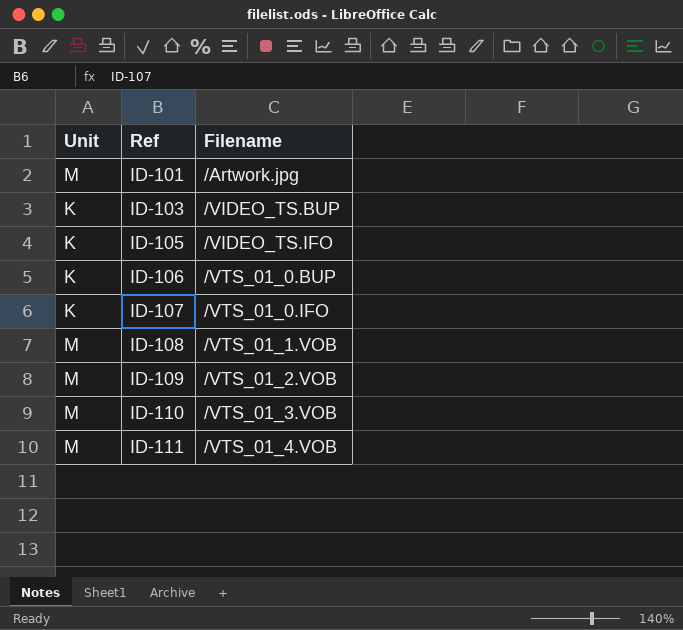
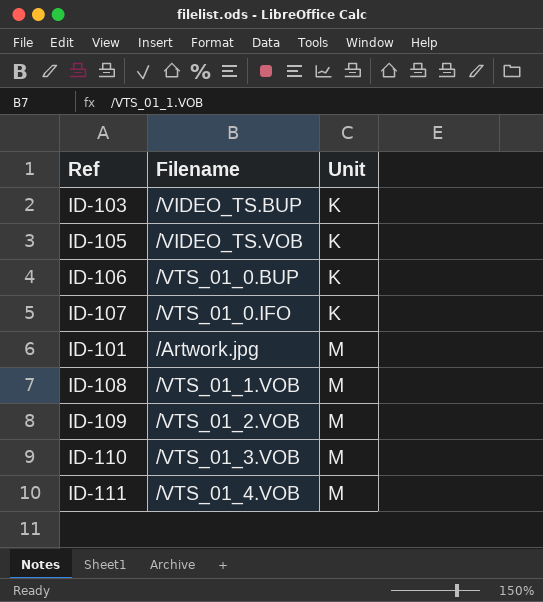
row order: Ref ascending -> Unit ascending
column Unit | position: 1 -> 3
ID-105 | Filename: /VIDEO_TS.IFO -> /VIDEO_TS.VOB

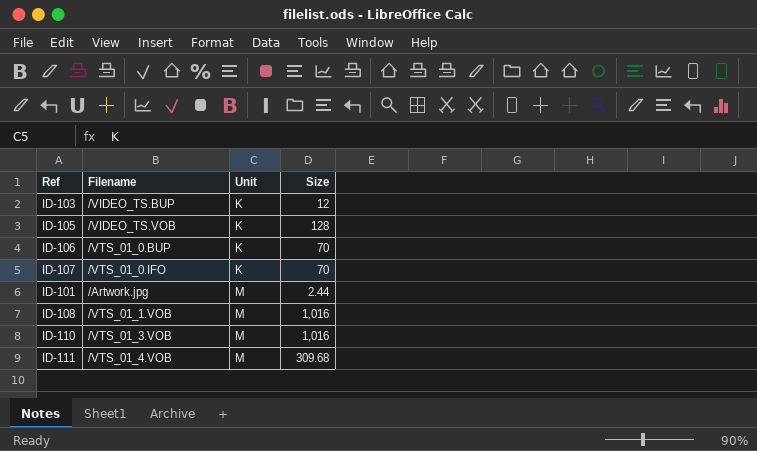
column Size | position: none -> 4
row ID-109: /VTS_01_2.VOB | M -> none

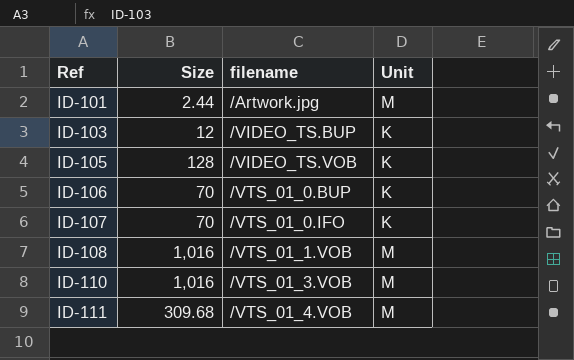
row order: Unit ascending -> Ref ascending
column Size | position: 4 -> 2
column name: Filename -> filename

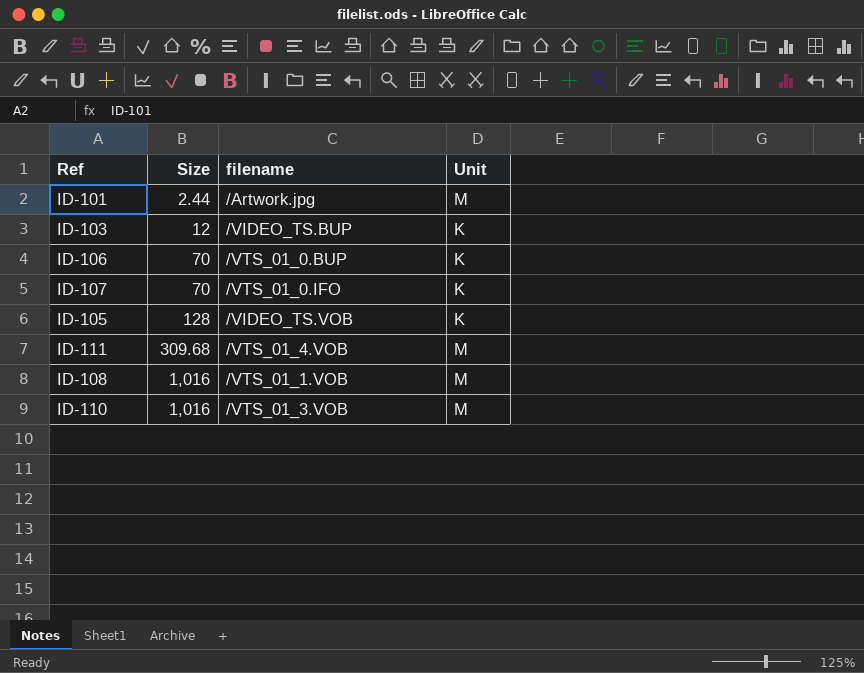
row order: Ref ascending -> Size ascending

